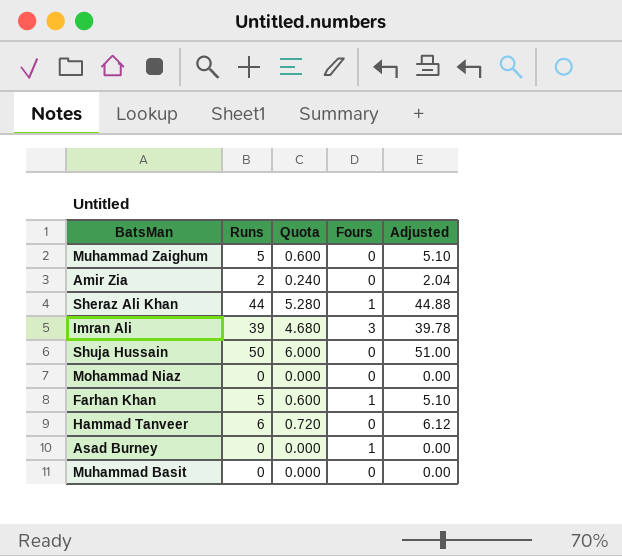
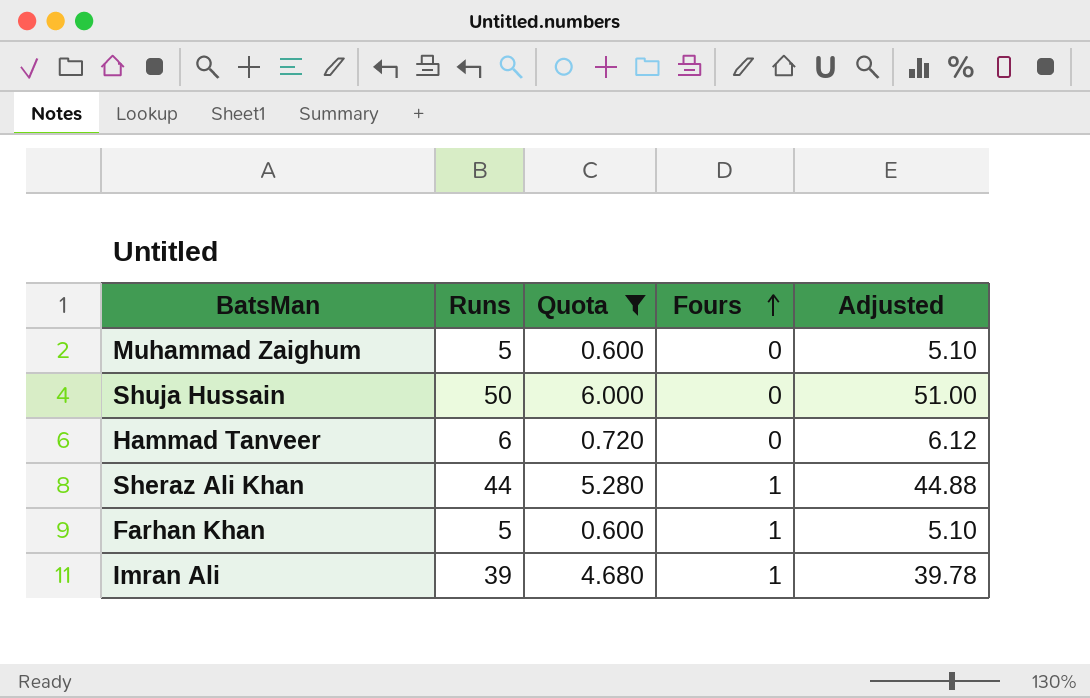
filter: none -> Quota >= 0.600
row order: none -> Fours ascending
Imran Ali | Fours: 3 -> 1

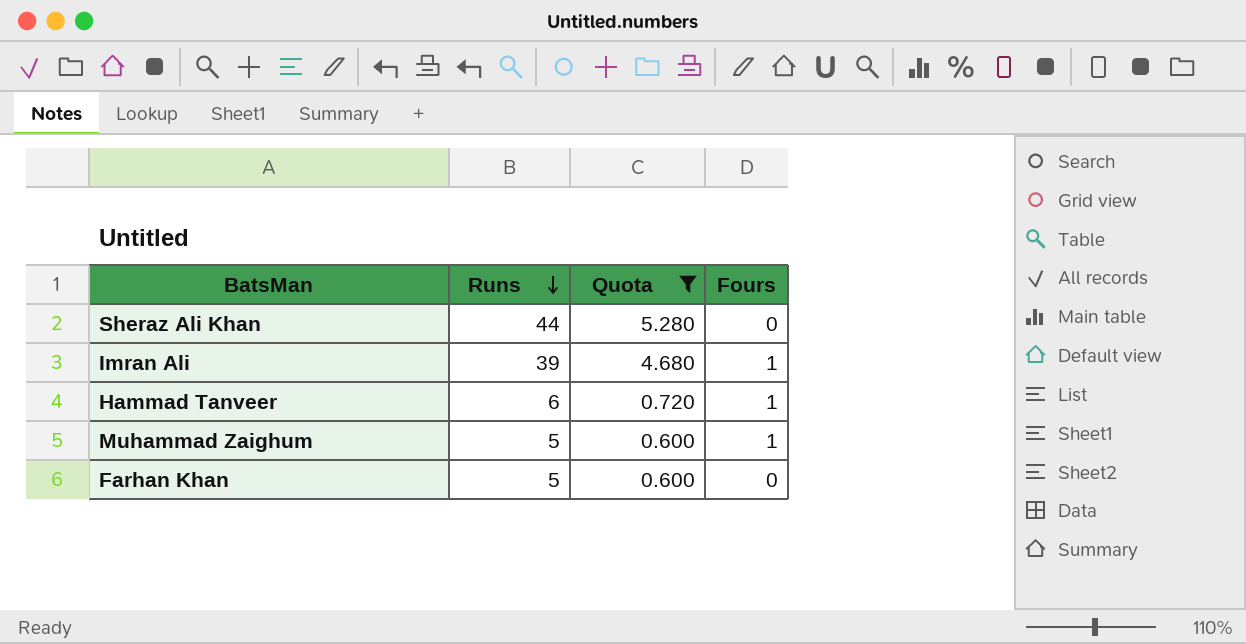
row order: Fours ascending -> Runs descending
column Adjusted | formula: [Runs] * 1.02 -> none
row Shuja Hussain: 50 | 6.000 | 0 | 51.00 -> none
Sheraz Ali Khan | Fours: 1 -> 0
Hammad Tanveer | Fours: 0 -> 1
Muhammad Zaighum | Fours: 0 -> 1
Farhan Khan | Fours: 1 -> 0

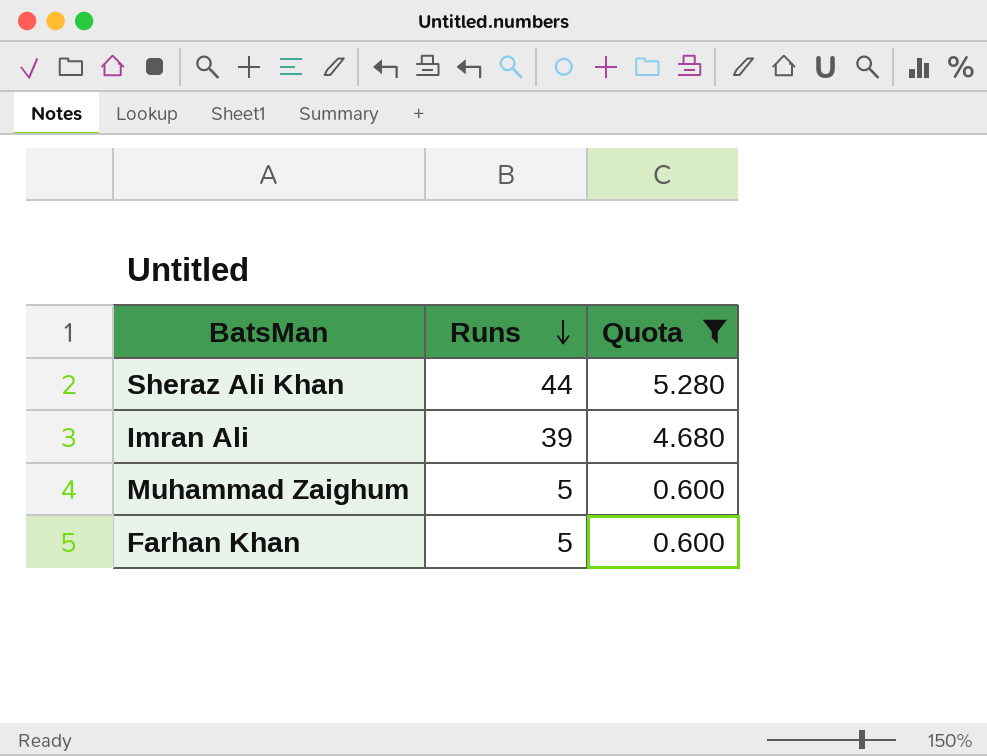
column Fours | position: 4 -> none
row Hammad Tanveer: 6 | 0.720 | 1 -> none

